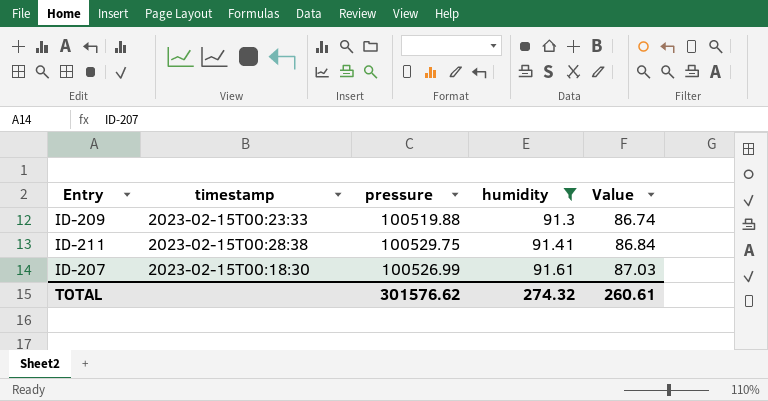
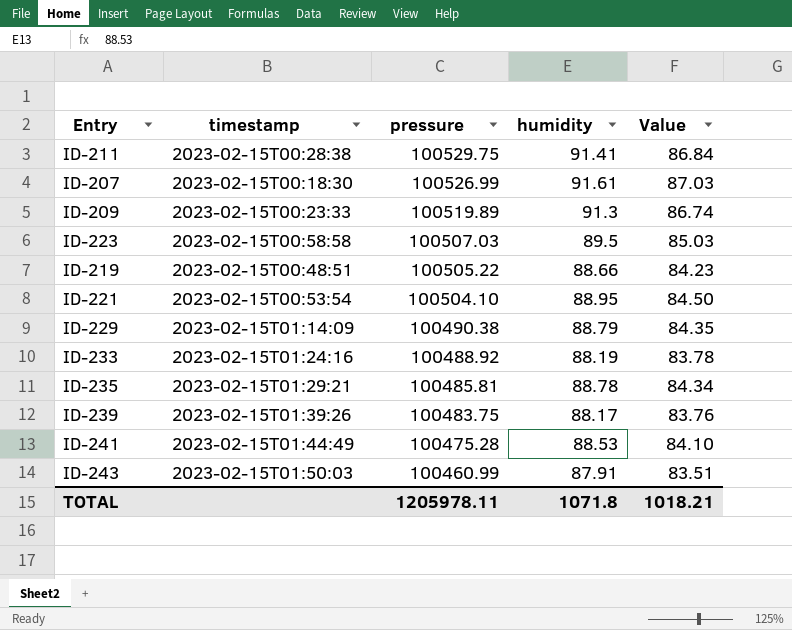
filter: humidity >= 91.3 -> none
row order: humidity ascending -> pressure descending
ID-209 | pressure: 100519.88 -> 100519.89
TOTAL | pressure: 301576.62 -> 1205978.11
TOTAL | humidity: 274.32 -> 1071.8
TOTAL | Value: 260.61 -> 1018.21

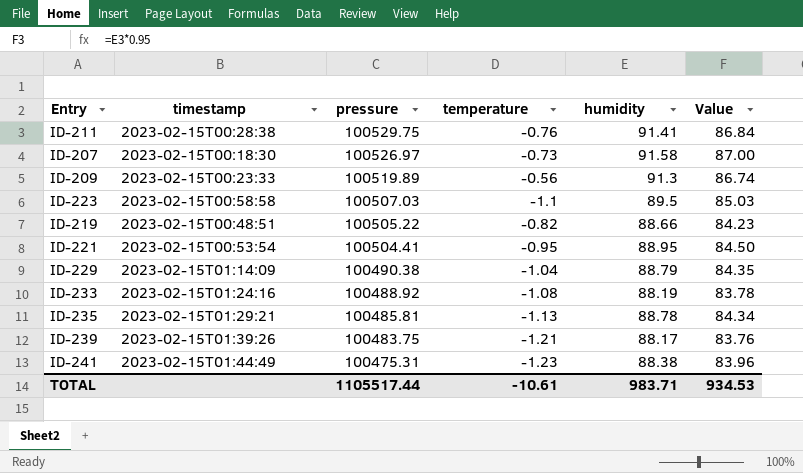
column temperature | position: none -> 4
row ID-243: 2023-02-15T01:50:03 | 100460.99 | 87.91 | 83.51 -> none
ID-207 | pressure: 100526.99 -> 100526.97
ID-207 | humidity: 91.61 -> 91.58
ID-207 | Value: 87.03 -> 87.00
ID-221 | pressure: 100504.10 -> 100504.41
ID-241 | pressure: 100475.28 -> 100475.31
ID-241 | humidity: 88.53 -> 88.38
ID-241 | Value: 84.10 -> 83.96
TOTAL | pressure: 1205978.11 -> 1105517.44
TOTAL | humidity: 1071.8 -> 983.71
TOTAL | Value: 1018.21 -> 934.53

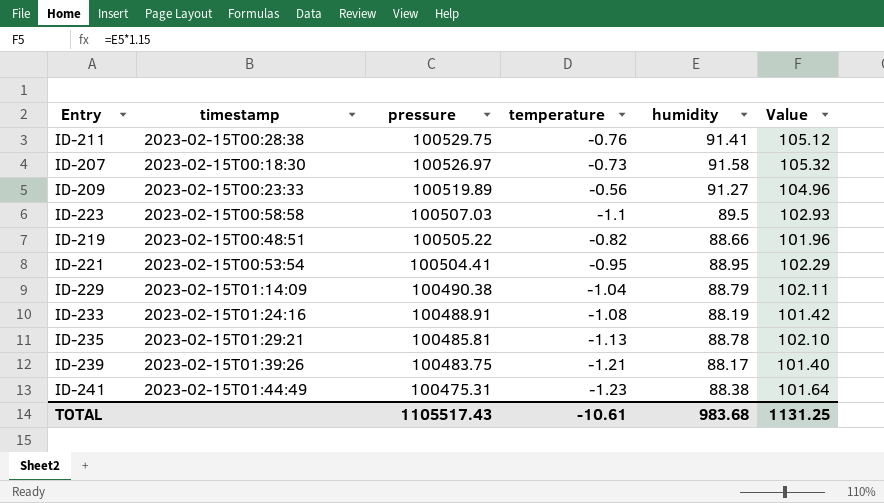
column Value | formula: [humidity] * 0.95 -> [humidity] * 1.15
ID-209 | humidity: 91.3 -> 91.27
ID-233 | pressure: 100488.92 -> 100488.91
TOTAL | pressure: 1105517.44 -> 1105517.43
TOTAL | humidity: 983.71 -> 983.68
TOTAL | Value: 934.53 -> 1131.25

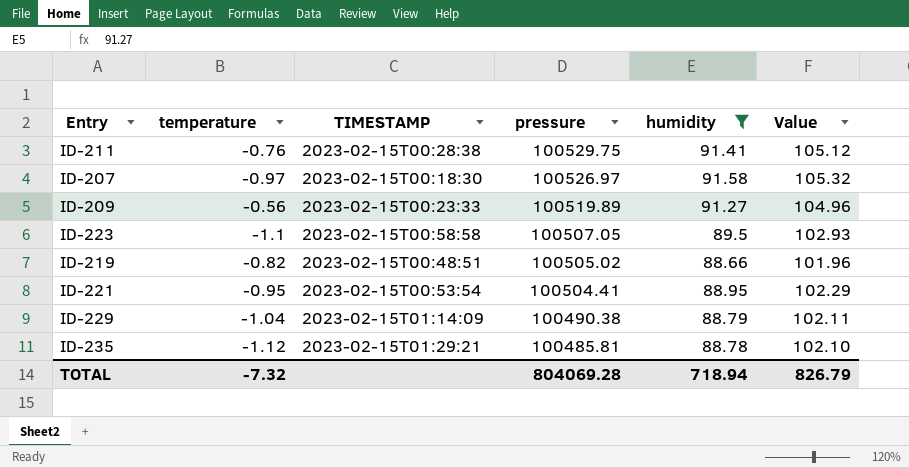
filter: none -> humidity >= 88.66
column temperature | position: 4 -> 2
column name: timestamp -> TIMESTAMP
ID-207 | temperature: -0.73 -> -0.97
ID-223 | pressure: 100507.03 -> 100507.05
ID-219 | pressure: 100505.22 -> 100505.02
ID-235 | temperature: -1.13 -> -1.12
TOTAL | temperature: -10.61 -> -7.32
TOTAL | pressure: 1105517.43 -> 804069.28
TOTAL | humidity: 983.68 -> 718.94
TOTAL | Value: 1131.25 -> 826.79

